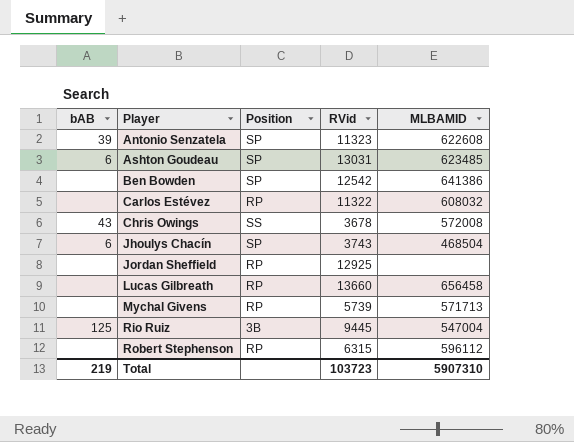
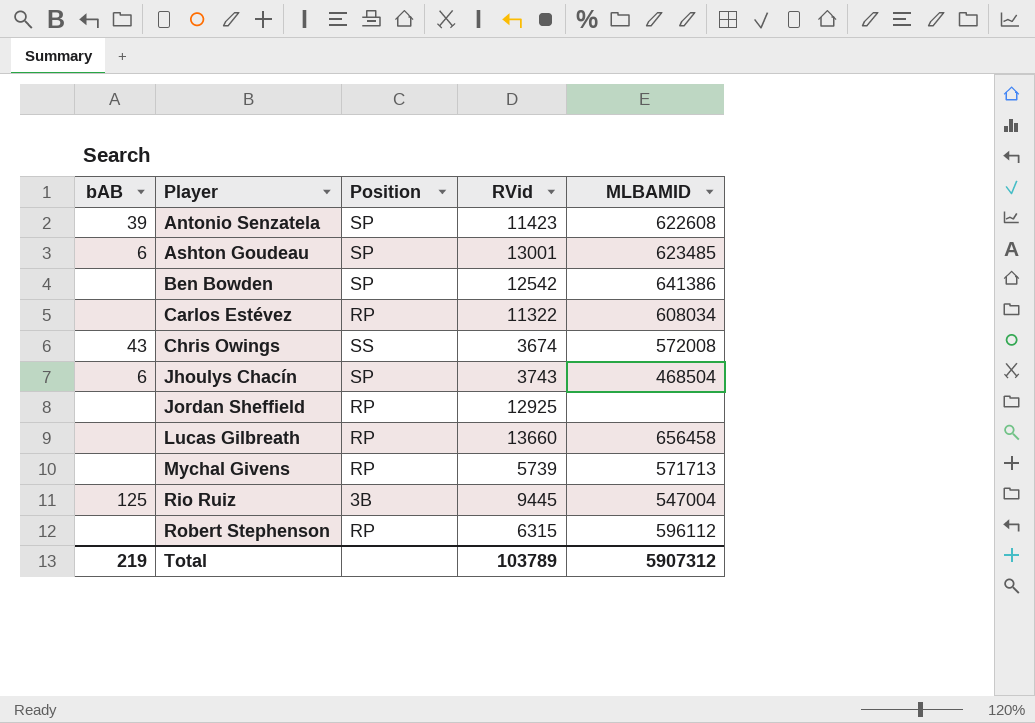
Antonio Senzatela | RVid: 11323 -> 11423
Ashton Goudeau | RVid: 13031 -> 13001
Carlos Estévez | MLBAMID: 608032 -> 608034
Chris Owings | RVid: 3678 -> 3674
Total | RVid: 103723 -> 103789
Total | MLBAMID: 5907310 -> 5907312

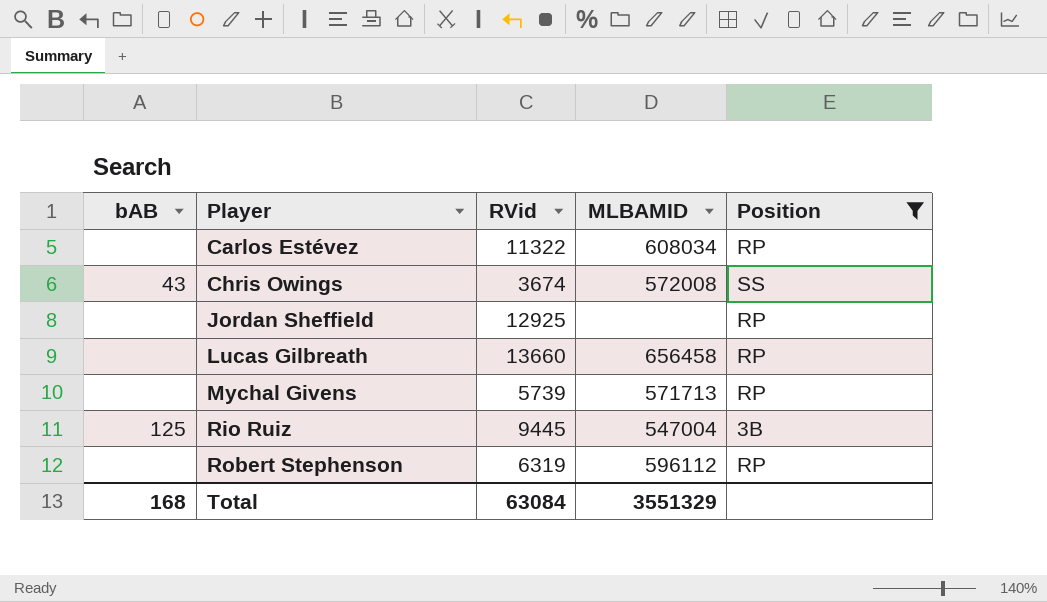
filter: none -> Position != SP
column Position | position: 3 -> 5
Robert Stephenson | RVid: 6315 -> 6319
Total | bAB: 219 -> 168
Total | RVid: 103789 -> 63084
Total | MLBAMID: 5907312 -> 3551329

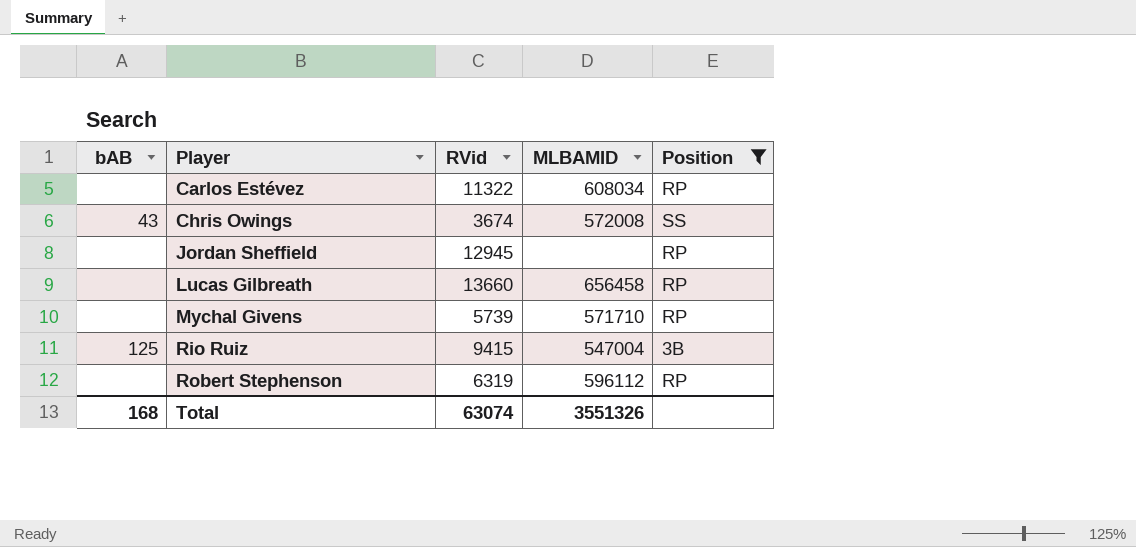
Jordan Sheffield | RVid: 12925 -> 12945
Mychal Givens | MLBAMID: 571713 -> 571710
Rio Ruiz | RVid: 9445 -> 9415
Total | RVid: 63084 -> 63074
Total | MLBAMID: 3551329 -> 3551326

